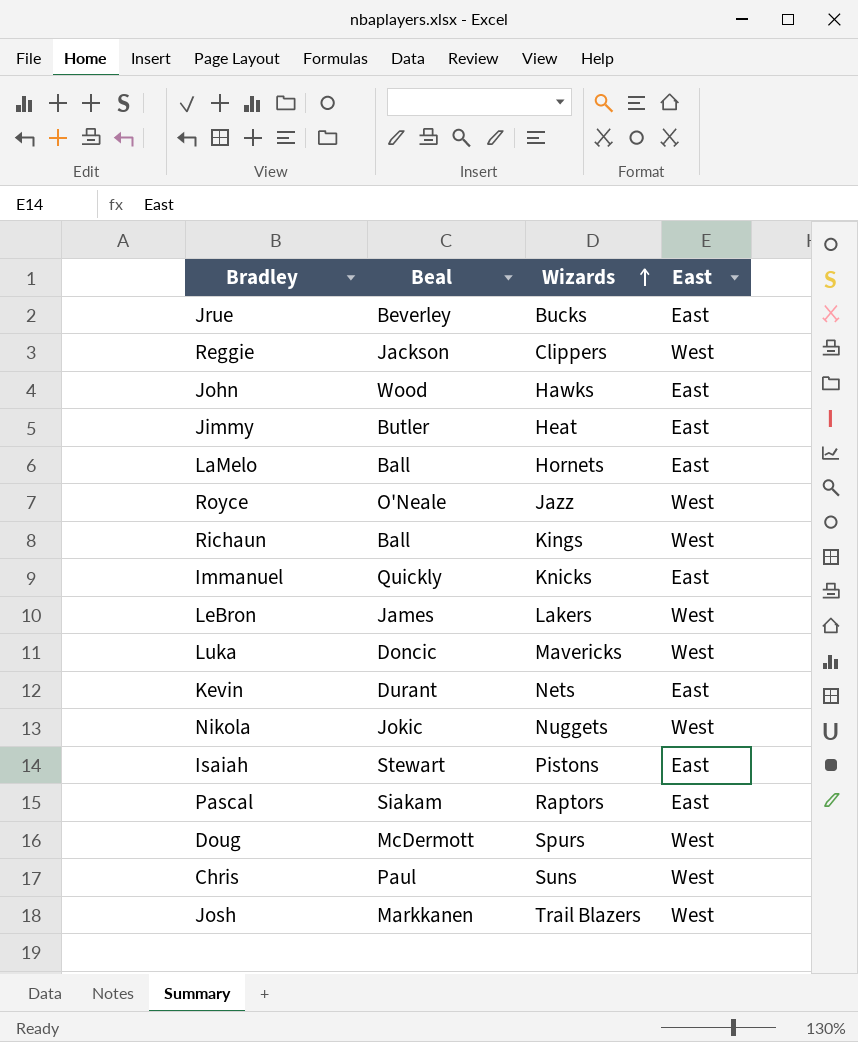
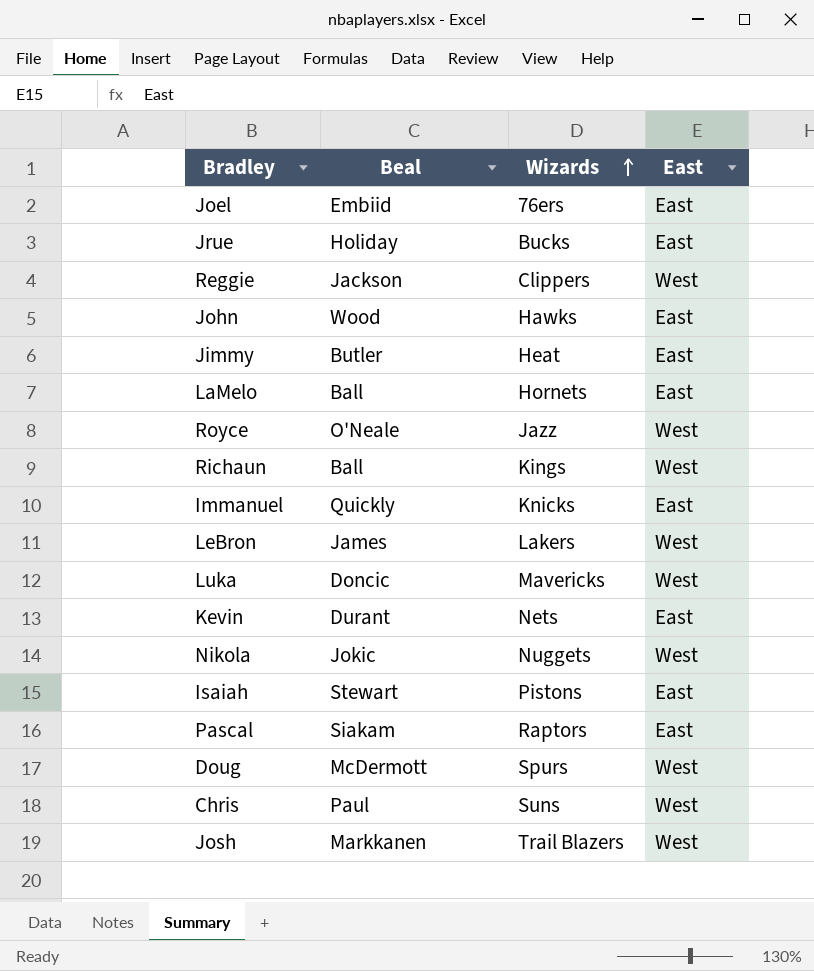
row Joel: none -> Embiid | 76ers | East
Jrue | Beal: Beverley -> Holiday

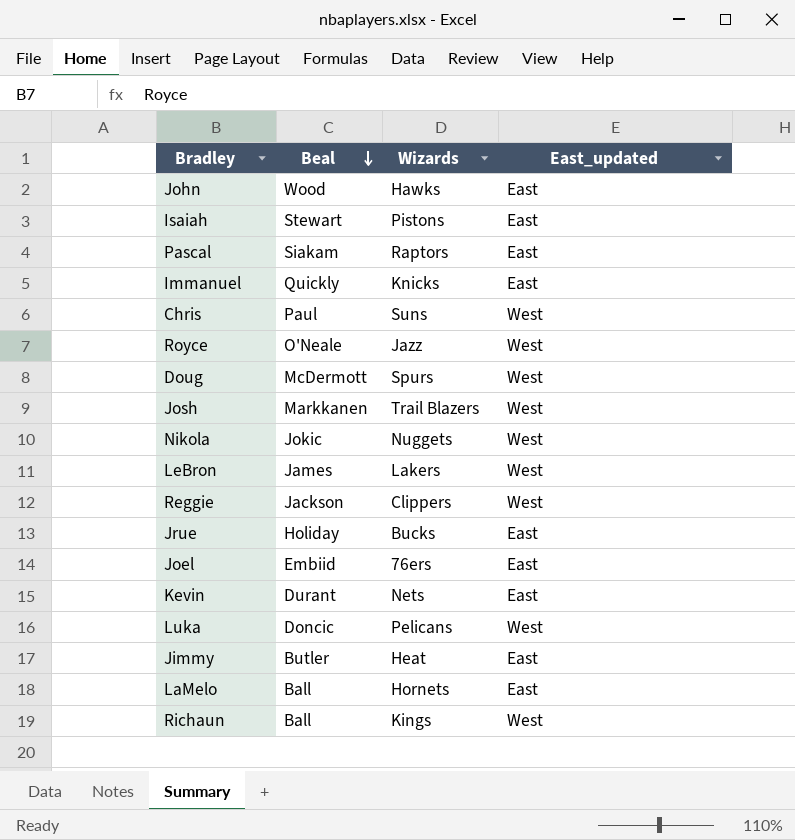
row order: Wizards ascending -> Beal descending
column name: East -> East_updated
Luka | Wizards: Mavericks -> Pelicans

